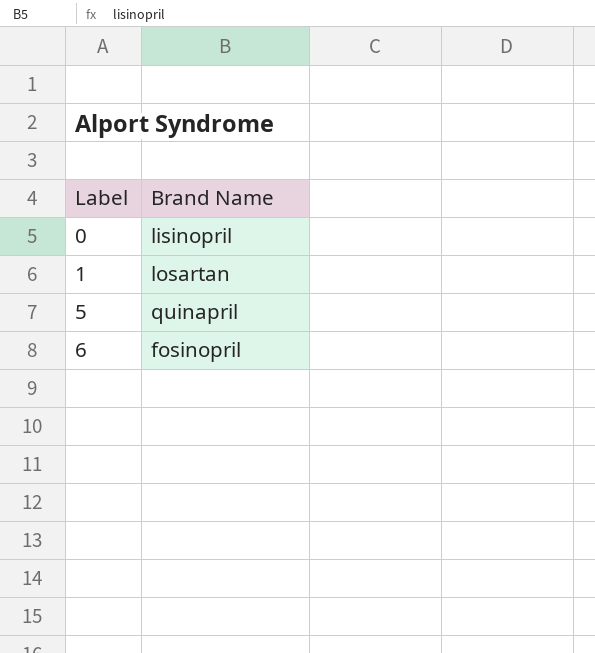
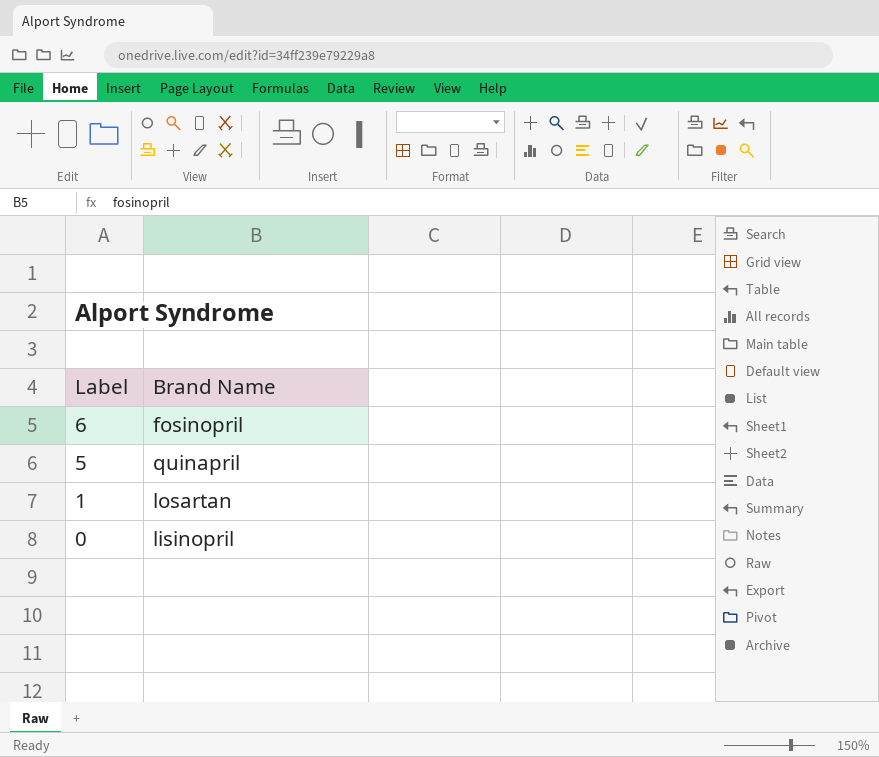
row order: Label ascending -> Label descending

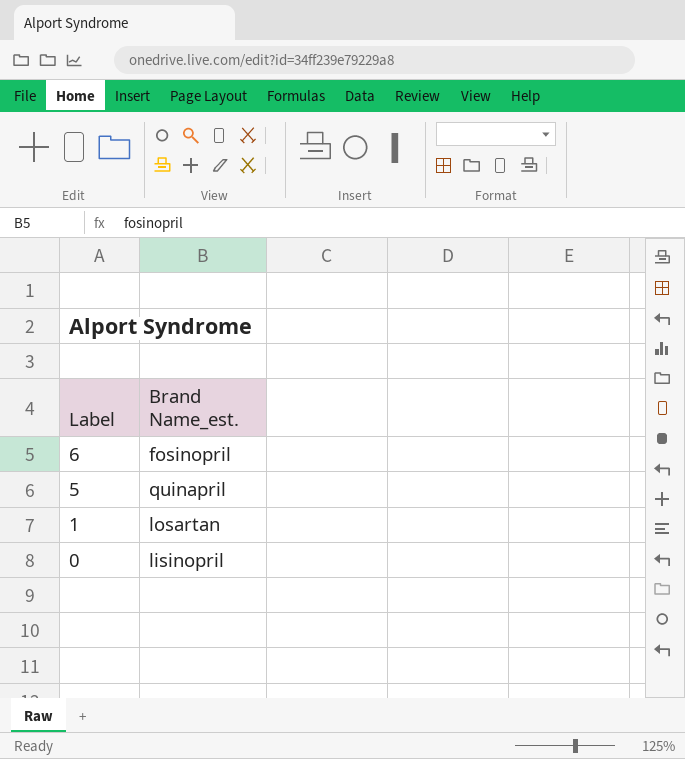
column name: Brand Name -> Brand Name_est.

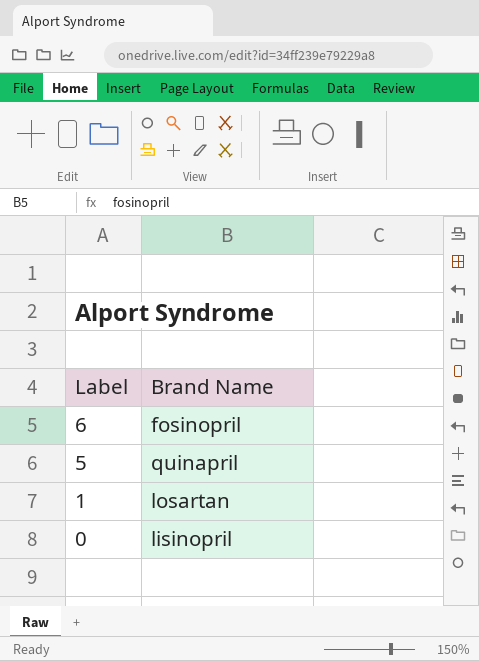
column name: Brand Name_est. -> Brand Name

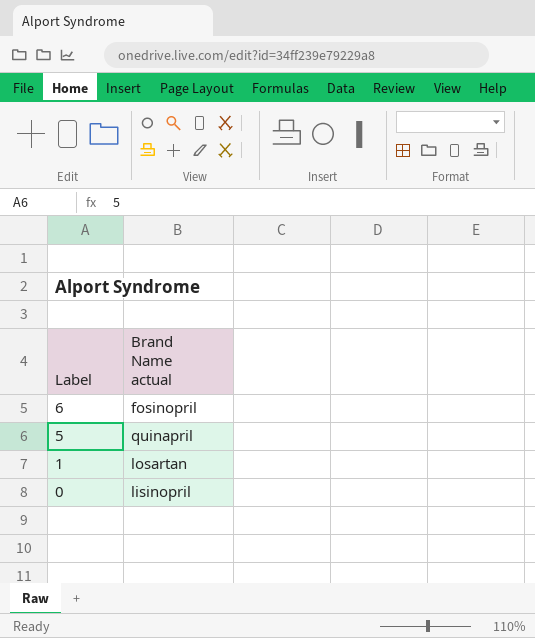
column name: Brand Name -> Brand Name actual

